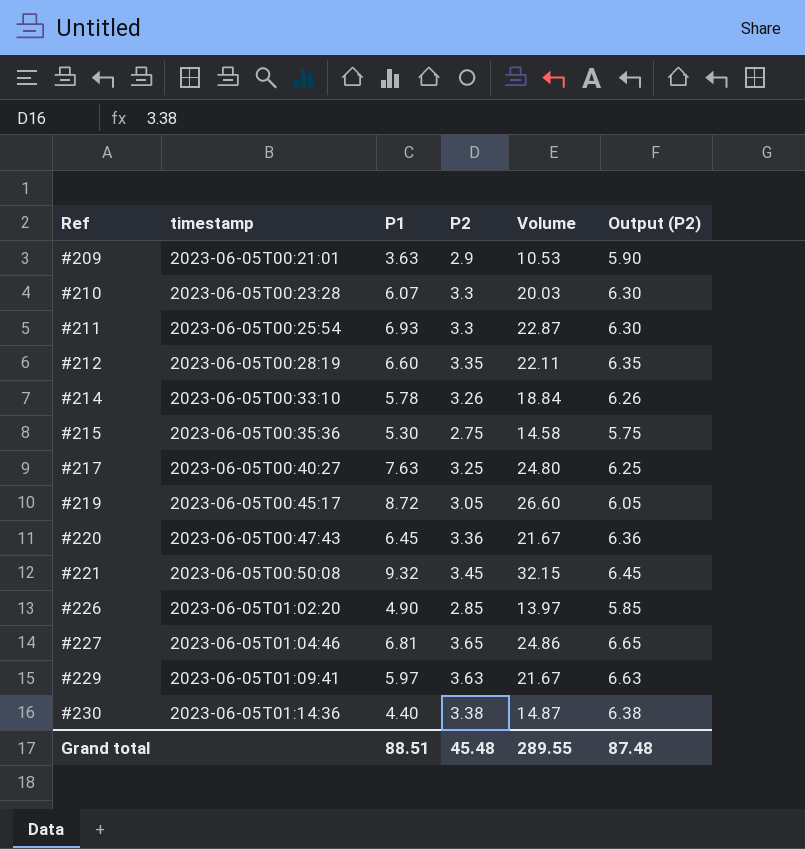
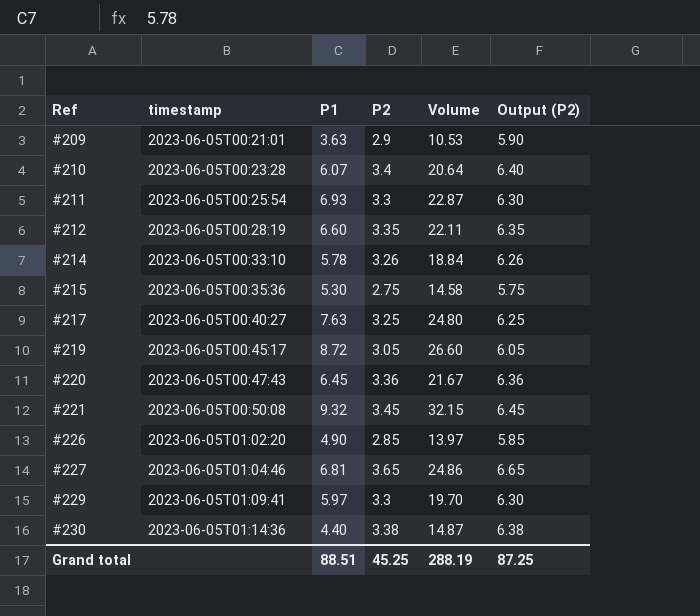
#210 | P2: 3.3 -> 3.4
#210 | Volume: 20.03 -> 20.64
#210 | Output (P2): 6.30 -> 6.40
#229 | P2: 3.63 -> 3.3
#229 | Volume: 21.67 -> 19.70
#229 | Output (P2): 6.63 -> 6.30
Grand total | P2: 45.48 -> 45.25
Grand total | Volume: 289.55 -> 288.19
Grand total | Output (P2): 87.48 -> 87.25

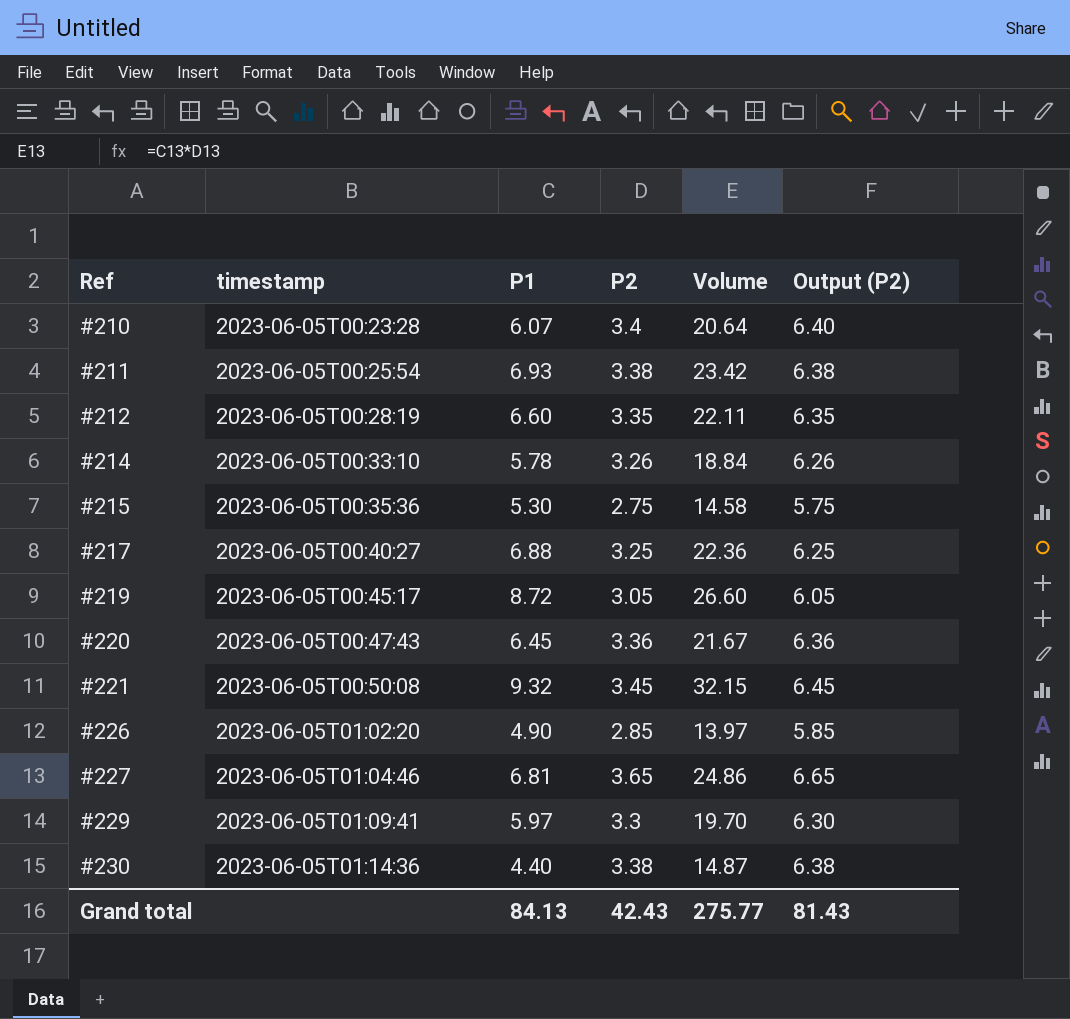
row #209: 2023-06-05T00:21:01 | 3.63 | 2.9 | 10.53 | 5.90 -> none
#211 | P2: 3.3 -> 3.38
#211 | Volume: 22.87 -> 23.42
#211 | Output (P2): 6.30 -> 6.38
#217 | P1: 7.63 -> 6.88
#217 | Volume: 24.80 -> 22.36
Grand total | P1: 88.51 -> 84.13
Grand total | P2: 45.25 -> 42.43
Grand total | Volume: 288.19 -> 275.77
Grand total | Output (P2): 87.25 -> 81.43

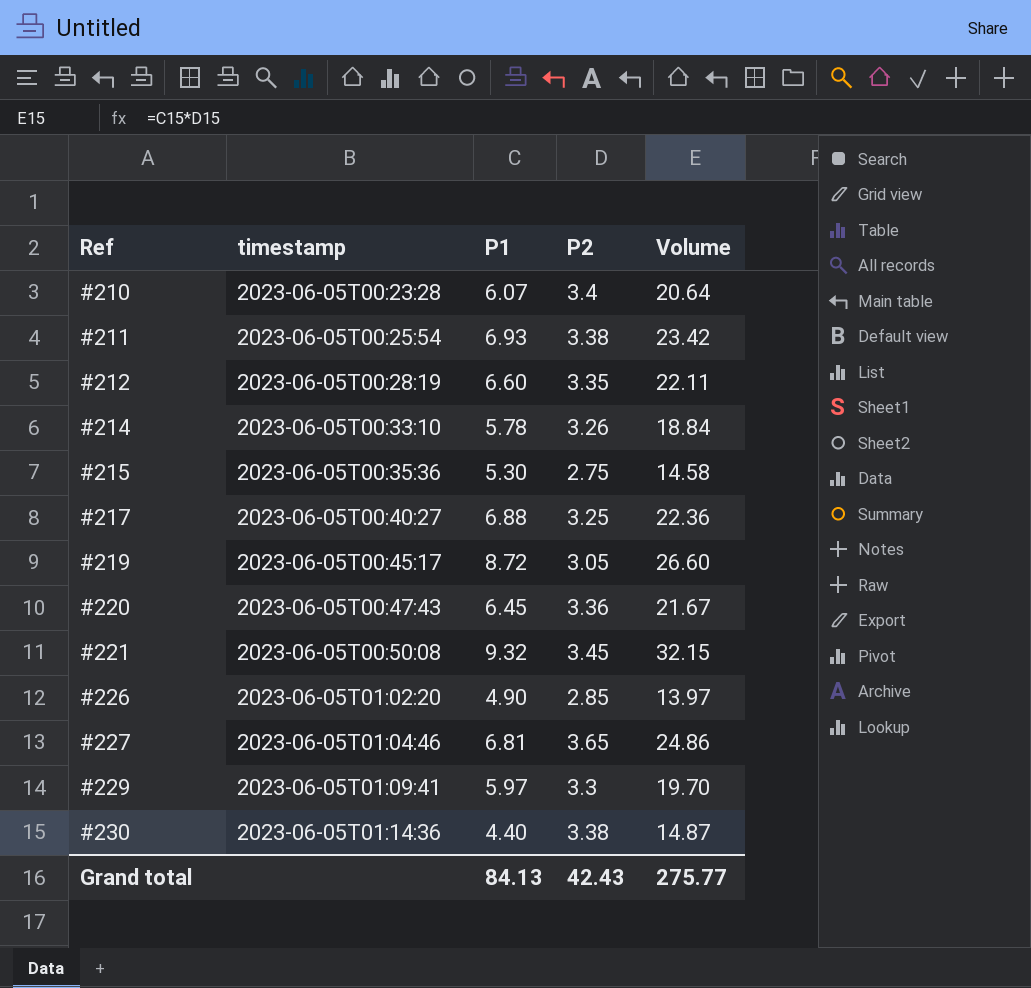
column Output (P2) | formula: [P2] + 3 -> none

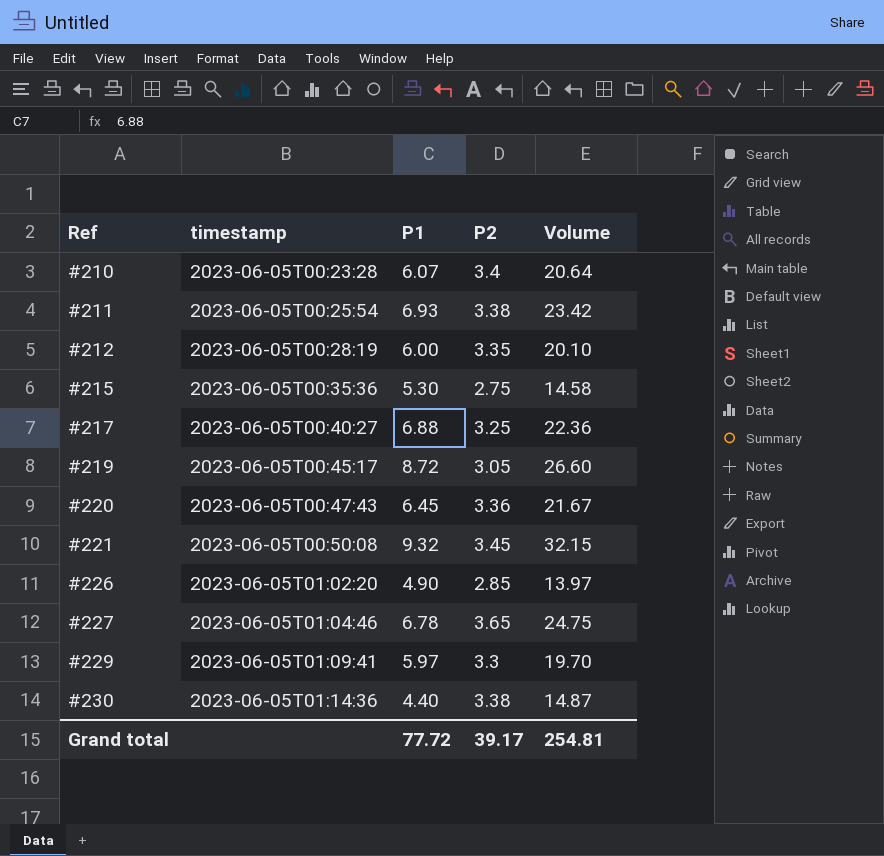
row #214: 2023-06-05T00:33:10 | 5.78 | 3.26 | 18.84 -> none
#212 | P1: 6.60 -> 6.00
#212 | Volume: 22.11 -> 20.10
#227 | P1: 6.81 -> 6.78
#227 | Volume: 24.86 -> 24.75
Grand total | P1: 84.13 -> 77.72
Grand total | P2: 42.43 -> 39.17
Grand total | Volume: 275.77 -> 254.81

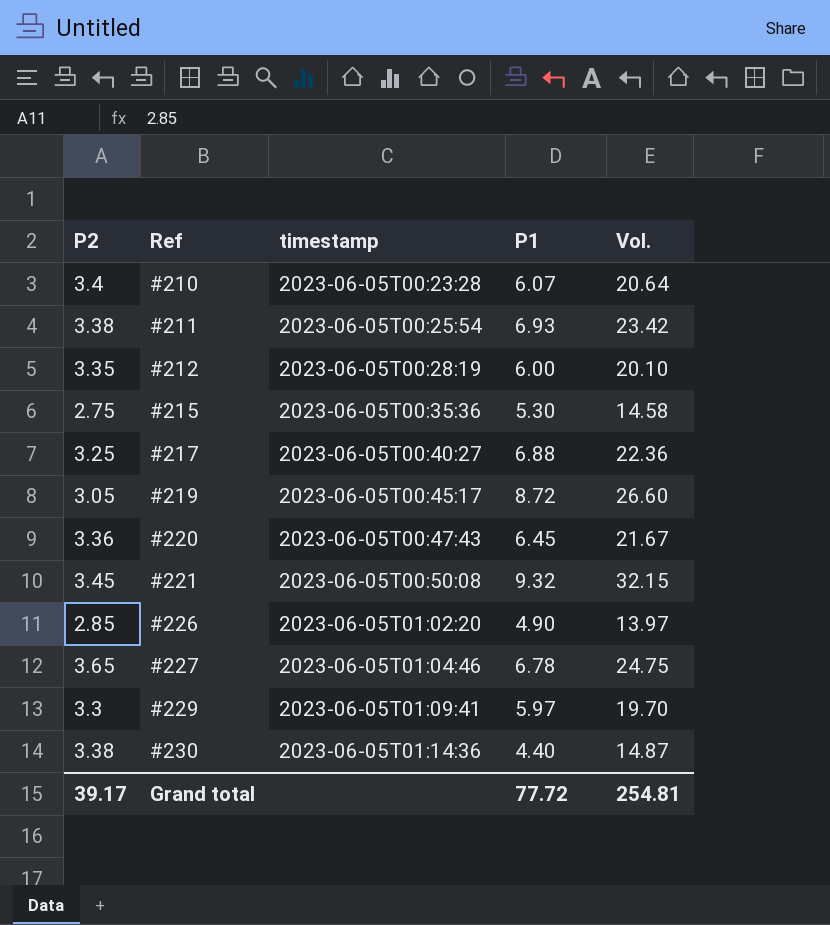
column P2 | position: 4 -> 1
column name: Volume -> Vol.

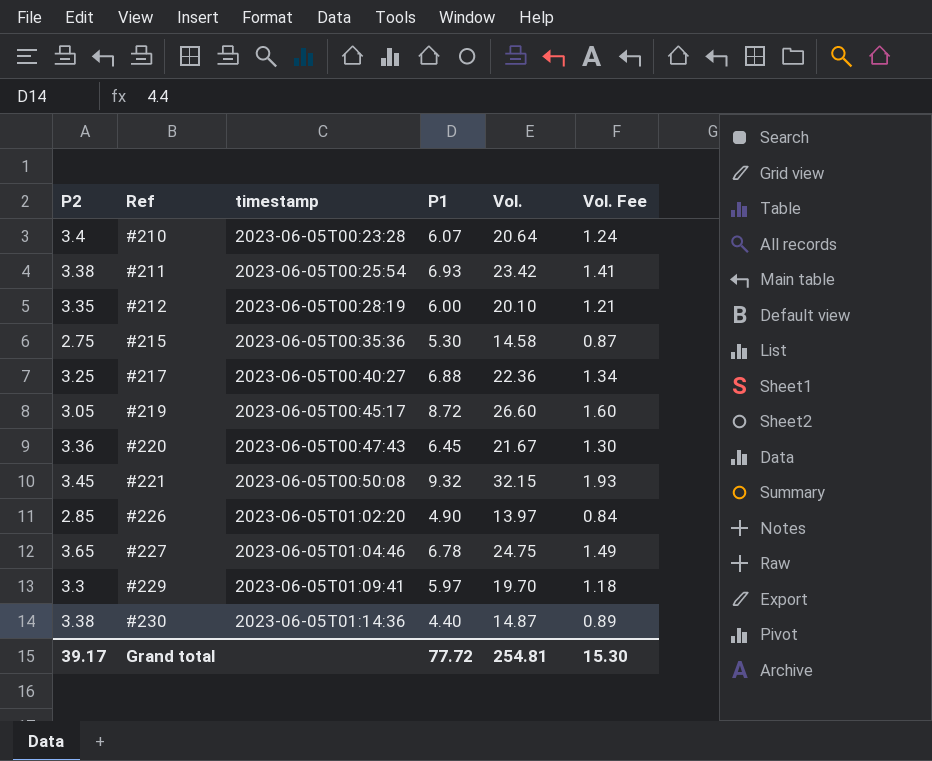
column Vol. Fee | formula: none -> [Vol.] * 0.06

